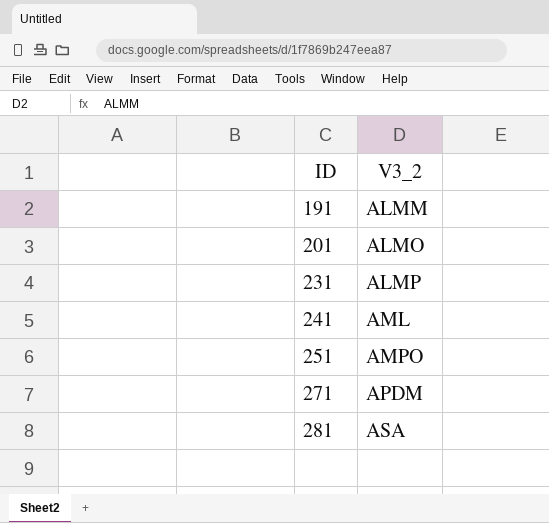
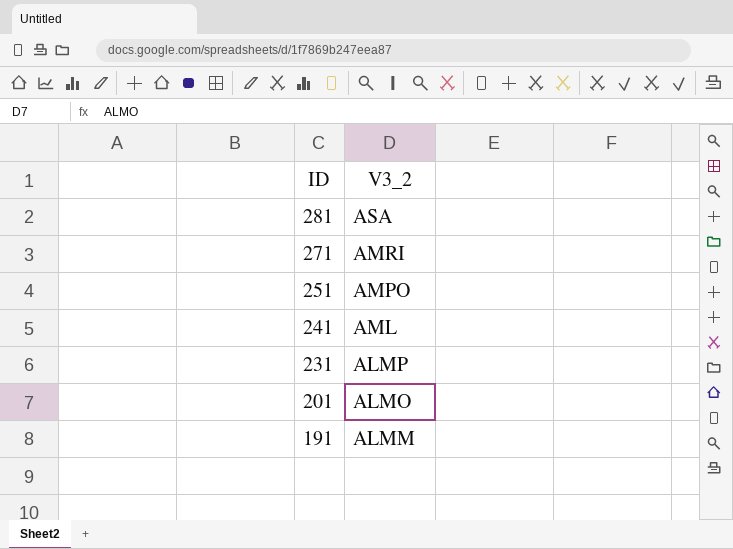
row order: ID ascending -> ID descending
271 | V3_2: APDM -> AMRI

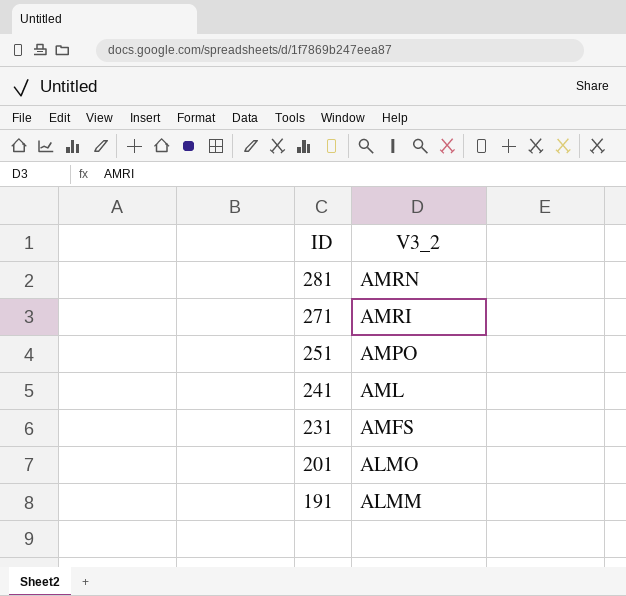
281 | V3_2: ASA -> AMRN
231 | V3_2: ALMP -> AMFS

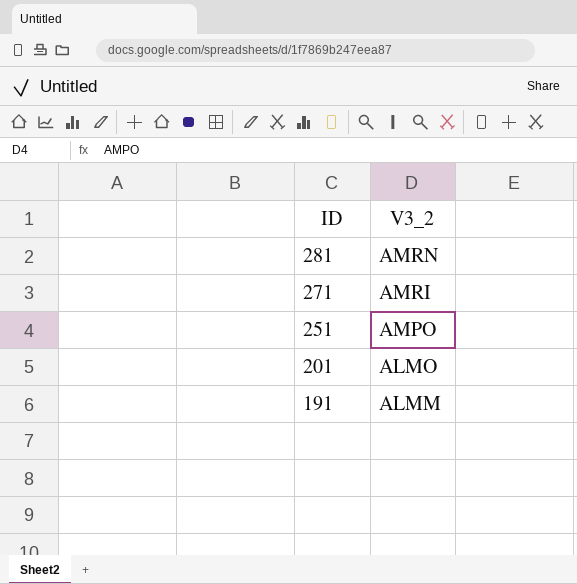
row 241: AML -> none
row 231: AMFS -> none

